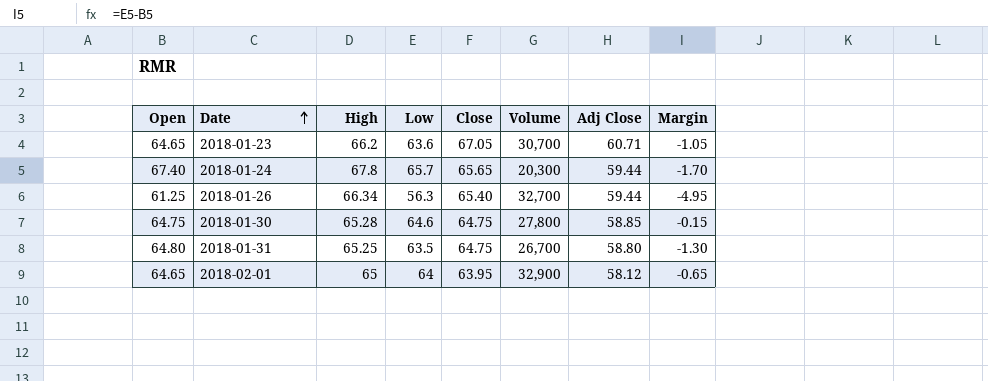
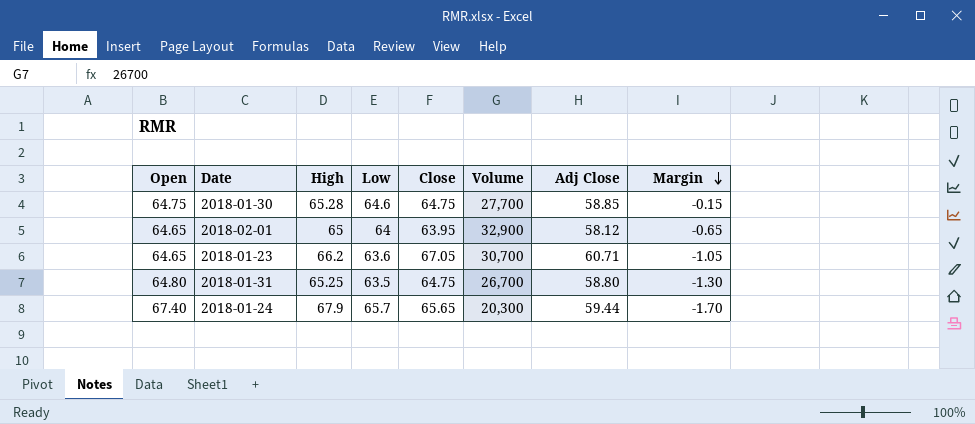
row order: Date ascending -> Margin descending
row 2018-01-26: 61.25 | 66.34 | 56.3 | 65.40 | 32,700 | 59.44 | -4.95 -> none
2018-01-30 | Volume: 27,800 -> 27,700
2018-01-24 | High: 67.8 -> 67.9

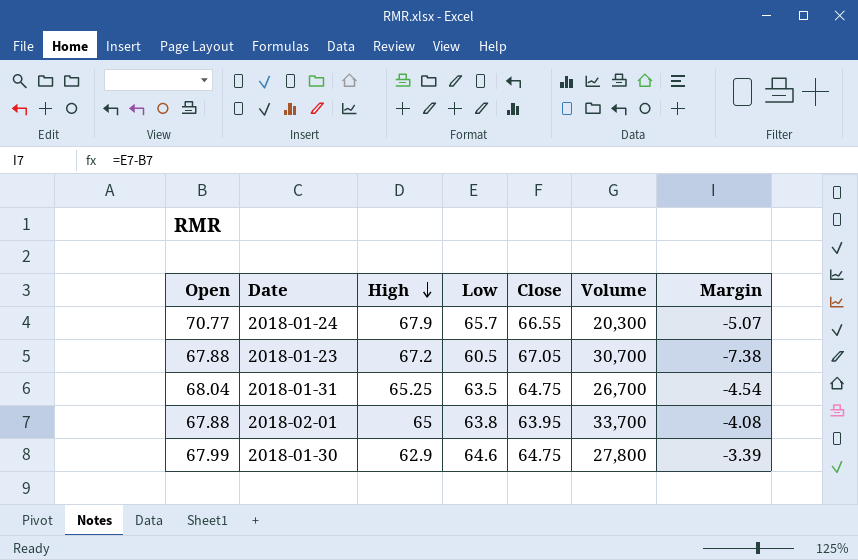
row order: Margin descending -> High descending
column Adj Close | position: 7 -> none
2018-01-24 | Open: 67.40 -> 70.77
2018-01-24 | Close: 65.65 -> 66.55
2018-01-24 | Margin: -1.70 -> -5.07
2018-01-23 | Open: 64.65 -> 67.88
2018-01-23 | High: 66.2 -> 67.2
2018-01-23 | Low: 63.6 -> 60.5
2018-01-23 | Margin: -1.05 -> -7.38
2018-01-31 | Open: 64.80 -> 68.04
2018-01-31 | Margin: -1.30 -> -4.54
2018-02-01 | Open: 64.65 -> 67.88
2018-02-01 | Low: 64 -> 63.8
2018-02-01 | Volume: 32,900 -> 33,700
2018-02-01 | Margin: -0.65 -> -4.08
2018-01-30 | Open: 64.75 -> 67.99
2018-01-30 | High: 65.28 -> 62.9
2018-01-30 | Volume: 27,700 -> 27,800
2018-01-30 | Margin: -0.15 -> -3.39

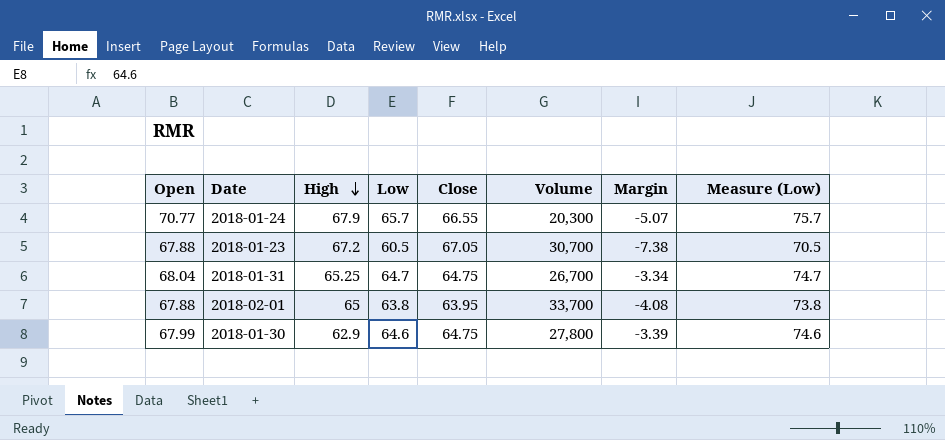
column Measure (Low) | formula: none -> [Low] + 10
2018-01-31 | Low: 63.5 -> 64.7
2018-01-31 | Margin: -4.54 -> -3.34

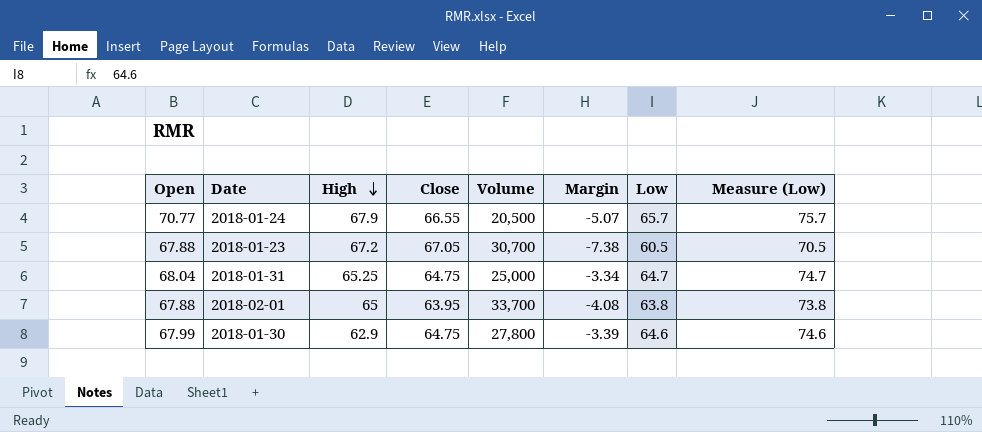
column Low | position: 4 -> 7
2018-01-24 | Volume: 20,300 -> 20,500
2018-01-31 | Volume: 26,700 -> 25,000

